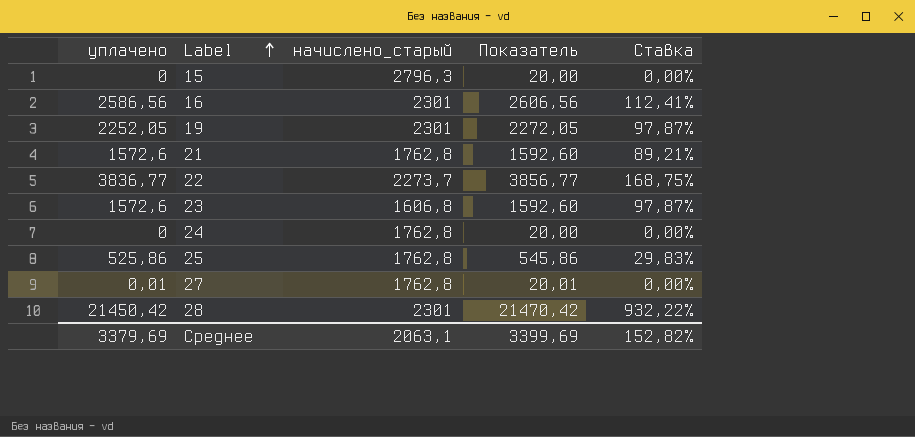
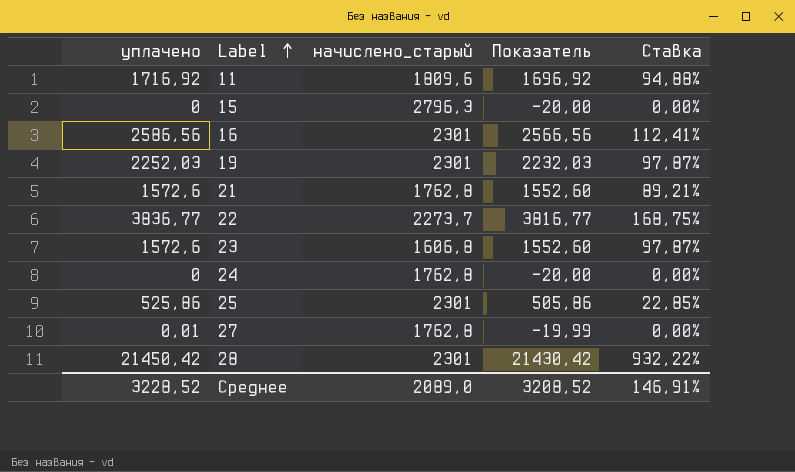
column Показатель | formula: [уплачено] + 20 -> [уплачено] - 20
row 11: none -> 1716,92 | 1809,6 | 1696,92 | 94,88%
19 | уплачено: 2252,05 -> 2252,03
25 | начислено_старый: 1762,8 -> 2301
25 | Ставка: 29,83% -> 22,85%
Среднее | уплачено: 3379,69 -> 3228,52
Среднее | начислено_старый: 2063,1 -> 2089,0
Среднее | Показатель: 3399,69 -> 3208,52
Среднее | Ставка: 152,82% -> 146,91%

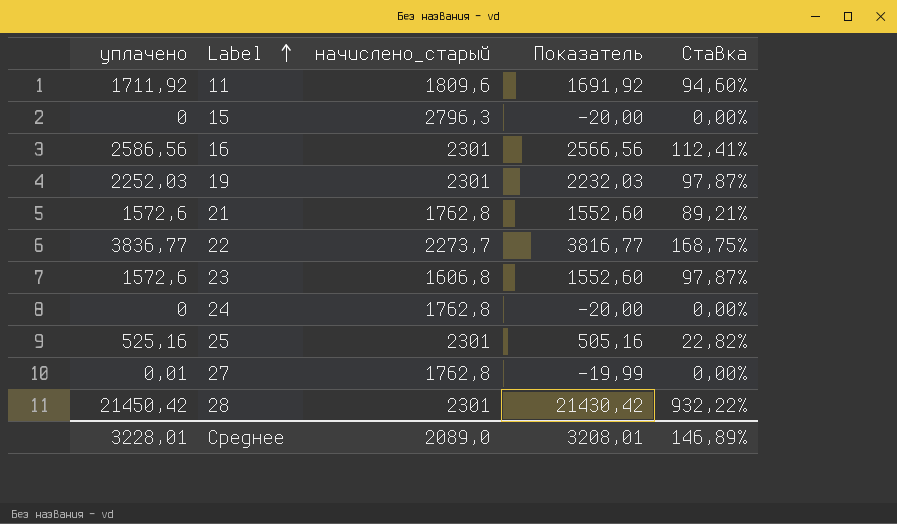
11 | уплачено: 1716,92 -> 1711,92
11 | Показатель: 1696,92 -> 1691,92
11 | Ставка: 94,88% -> 94,60%
25 | уплачено: 525,86 -> 525,16
25 | Показатель: 505,86 -> 505,16
25 | Ставка: 22,85% -> 22,82%
Среднее | уплачено: 3228,52 -> 3228,01
Среднее | Показатель: 3208,52 -> 3208,01
Среднее | Ставка: 146,91% -> 146,89%

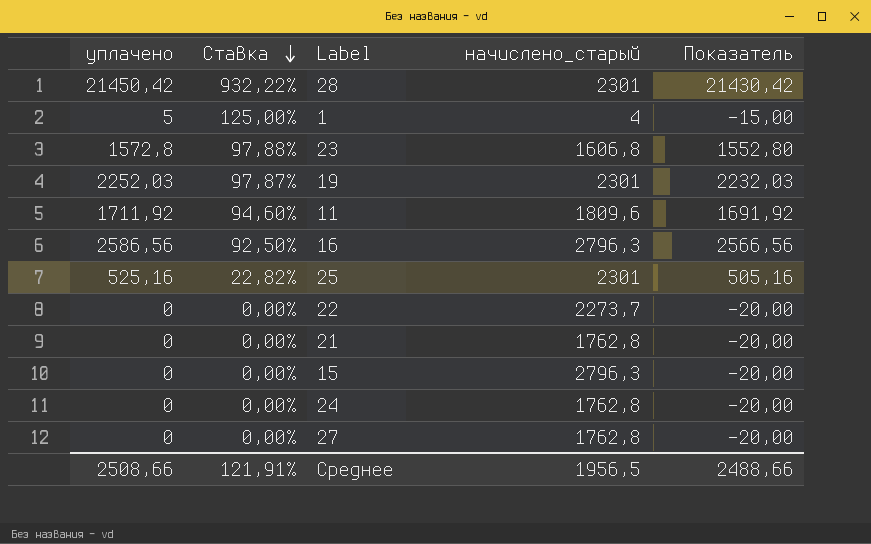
row order: Label ascending -> Ставка descending
column Ставка | position: 5 -> 2
row 1: none -> 5 | 125,00% | 4 | -15,00
23 | уплачено: 1572,6 -> 1572,8
23 | Ставка: 97,87% -> 97,88%
23 | Показатель: 1552,60 -> 1552,80
16 | Ставка: 112,41% -> 92,50%
16 | начислено_старый: 2301 -> 2796,3
22 | уплачено: 3836,77 -> 0
22 | Ставка: 168,75% -> 0,00%
22 | Показатель: 3816,77 -> -20,00
21 | уплачено: 1572,6 -> 0
21 | Ставка: 89,21% -> 0,00%
21 | Показатель: 1552,60 -> -20,00
27 | уплачено: 0,01 -> 0
27 | Показатель: -19,99 -> -20,00
Среднее | уплачено: 3228,01 -> 2508,66
Среднее | Ставка: 146,89% -> 121,91%
Среднее | начислено_старый: 2089,0 -> 1956,5
Среднее | Показатель: 3208,01 -> 2488,66

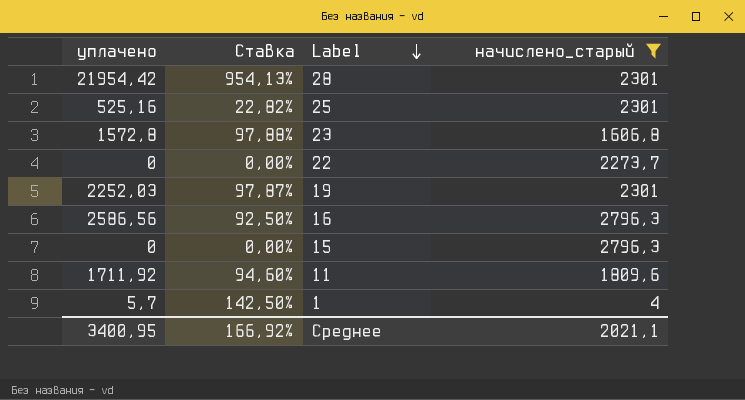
filter: none -> начислено_старый != 1762,8
row order: Ставка descending -> Label descending
column Показатель | formula: [уплачено] - 20 -> none
28 | уплачено: 21450,42 -> 21954,42
28 | Ставка: 932,22% -> 954,13%
1 | уплачено: 5 -> 5,7
1 | Ставка: 125,00% -> 142,50%
Среднее | уплачено: 2508,66 -> 3400,95
Среднее | Ставка: 121,91% -> 166,92%
Среднее | начислено_старый: 1956,5 -> 2021,1

